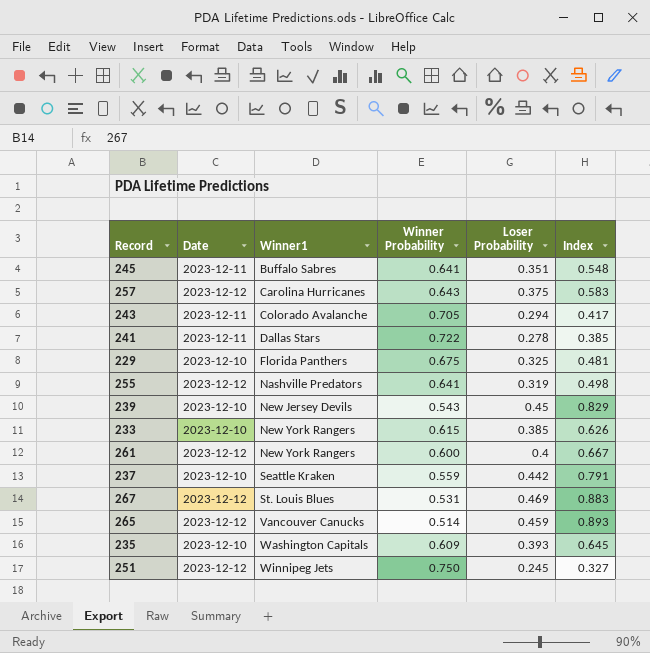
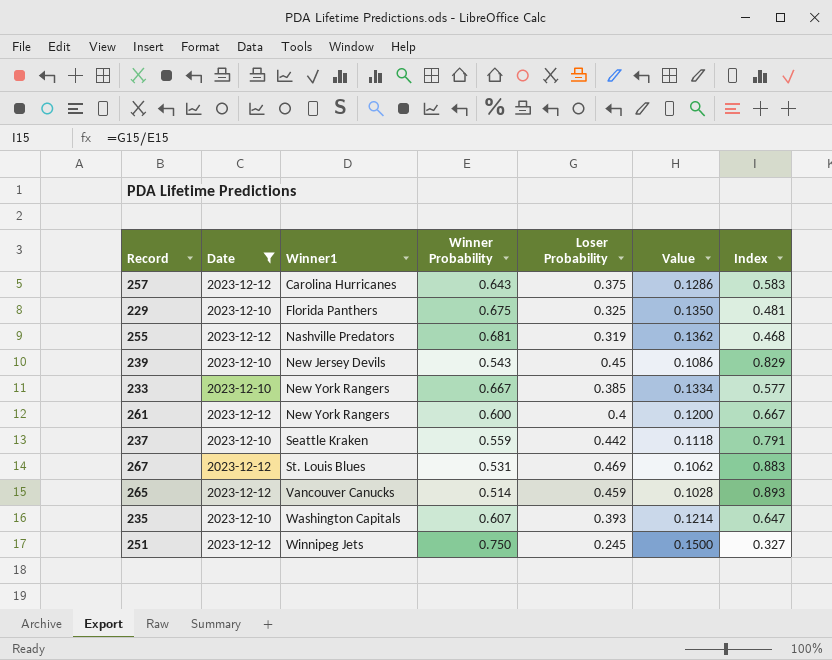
filter: none -> Date != 2023-12-11
column Value | formula: none -> [Winner Probability] * 0.2
255 | Winner Probability: 0.641 -> 0.681
255 | Index: 0.498 -> 0.468
233 | Winner Probability: 0.615 -> 0.667
233 | Index: 0.626 -> 0.577
235 | Winner Probability: 0.609 -> 0.607
235 | Index: 0.645 -> 0.647

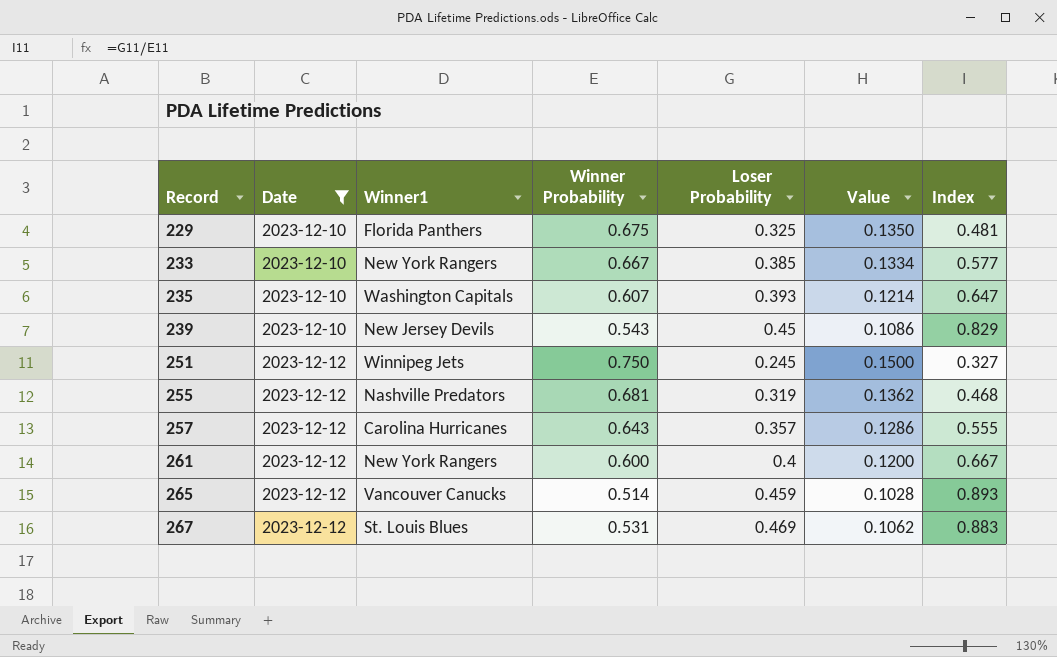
row order: Winner1 ascending -> Record ascending
row 237: 2023-12-10 | Seattle Kraken | 0.559 | 0.442 | 0.1118 | 0.791 -> none
257 | Loser Probability: 0.375 -> 0.357
257 | Index: 0.583 -> 0.555

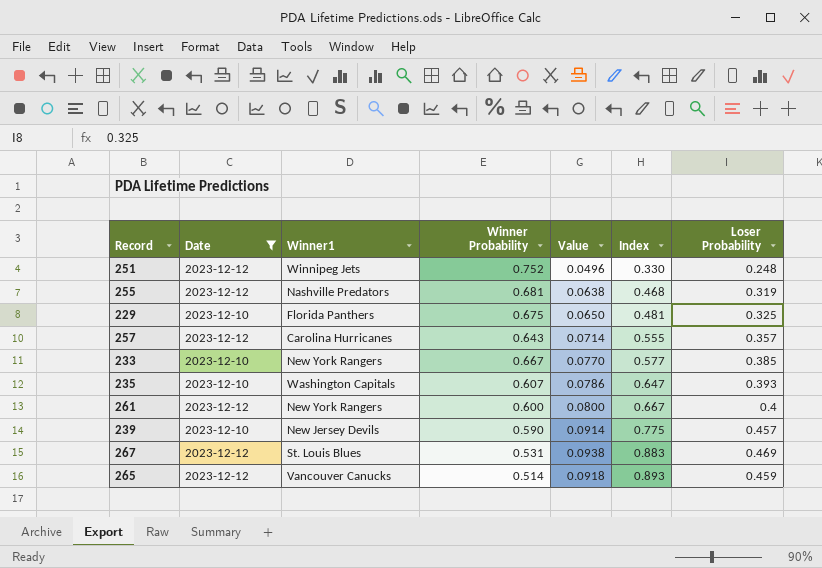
row order: Record ascending -> Index ascending
column Value | formula: [Winner Probability] * 0.2 -> [Loser Probability] * 0.2
column Loser Probability | position: 5 -> 7
251 | Winner Probability: 0.750 -> 0.752
251 | Index: 0.327 -> 0.330
251 | Loser Probability: 0.245 -> 0.248
239 | Winner Probability: 0.543 -> 0.590
239 | Index: 0.829 -> 0.775
239 | Loser Probability: 0.45 -> 0.457

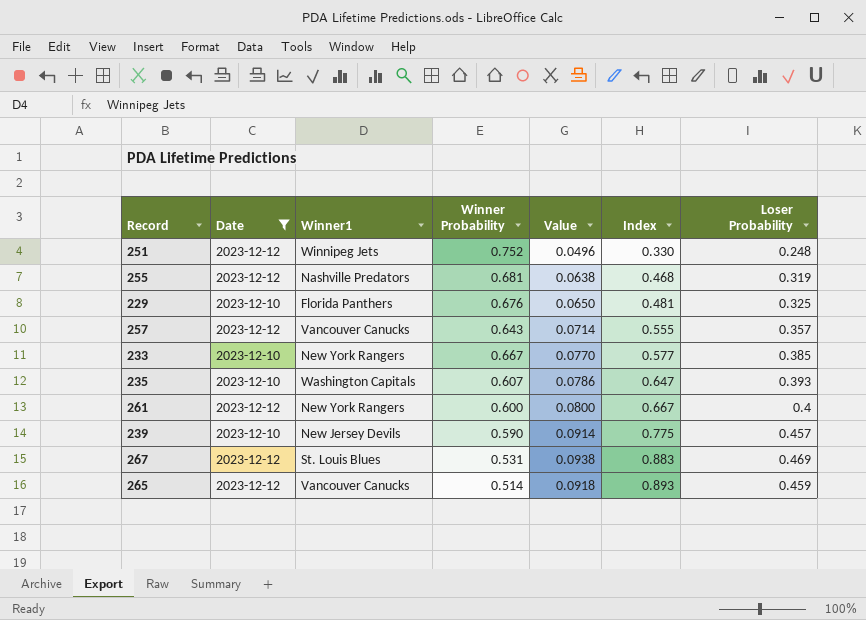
229 | Winner Probability: 0.675 -> 0.676
257 | Winner1: Carolina Hurricanes -> Vancouver Canucks

